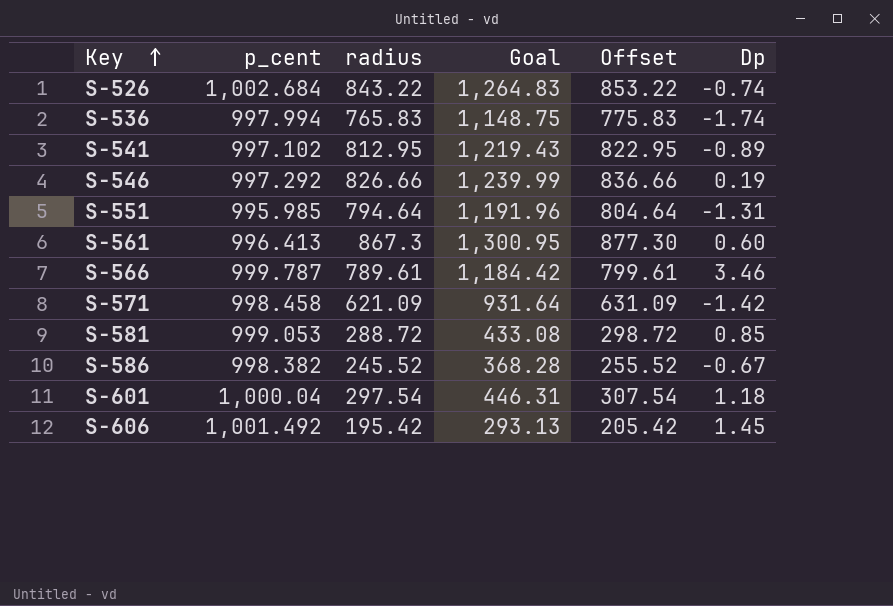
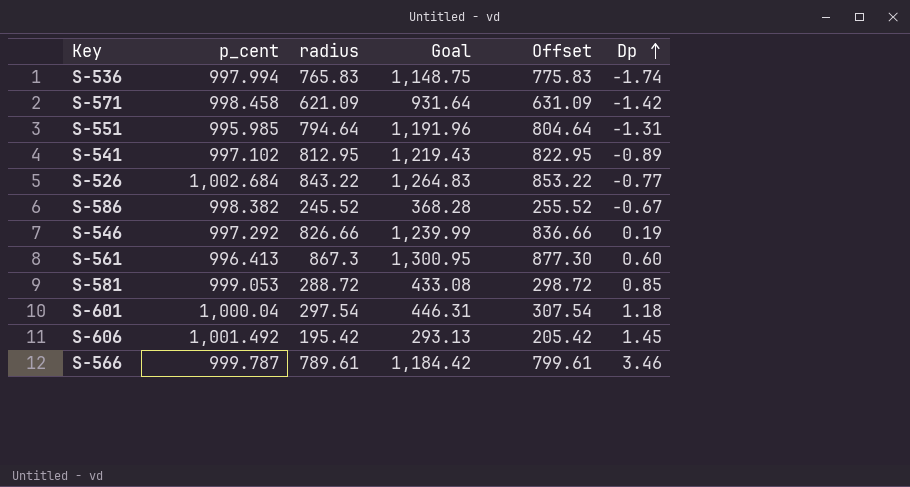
row order: Key ascending -> Dp ascending
S-526 | Dp: -0.74 -> -0.77

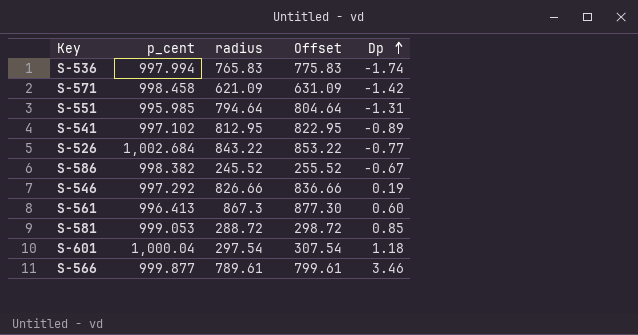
column Goal | formula: [radius] * 1.5 -> none
row S-606: 1,001.492 | 195.42 | 293.13 | 205.42 | 1.45 -> none
S-566 | p_cent: 999.787 -> 999.877

